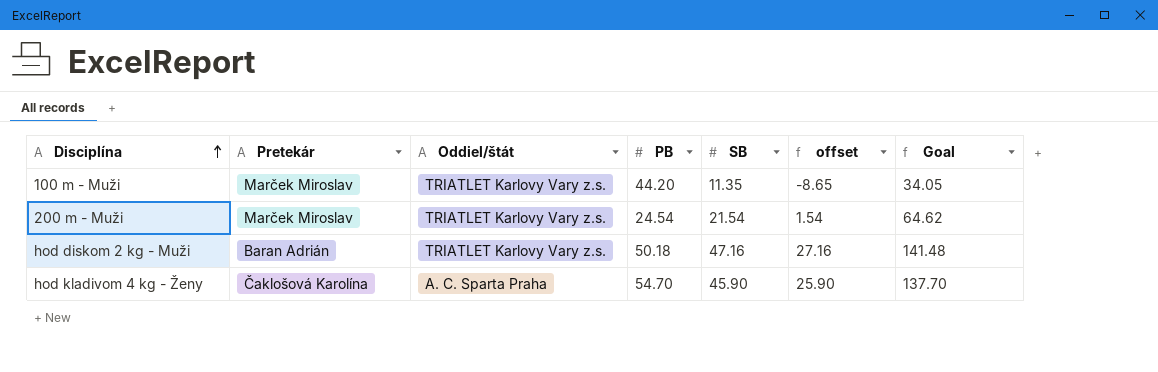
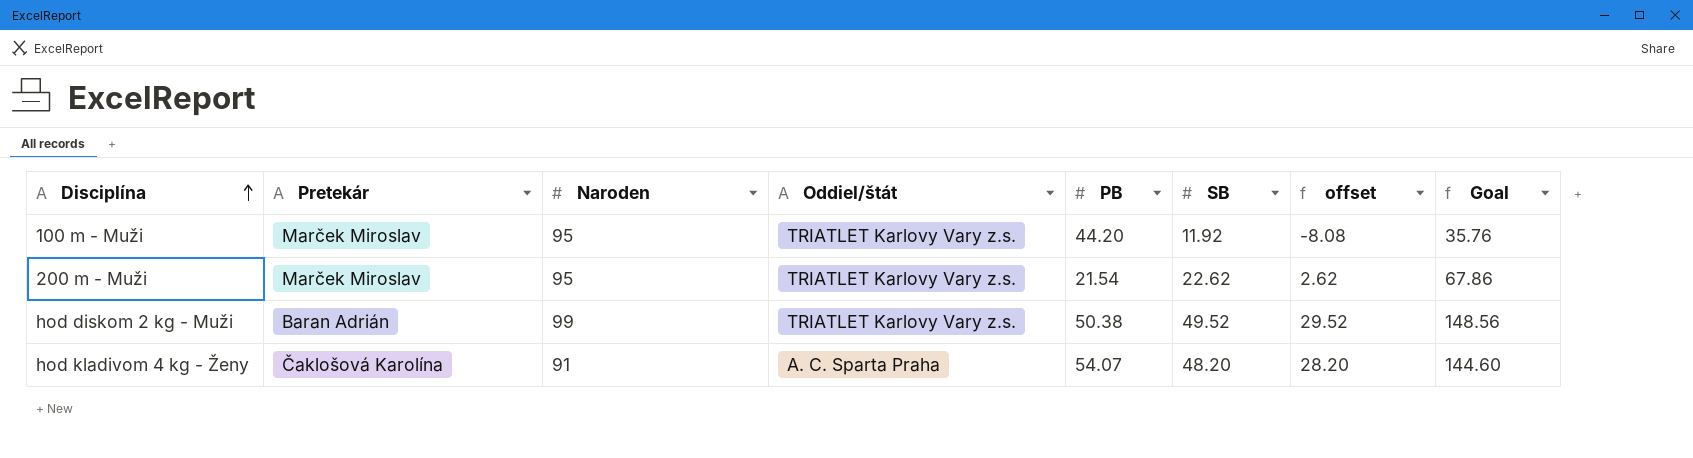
column Naroden | position: none -> 3
100 m - Muži | SB: 11.35 -> 11.92
100 m - Muži | offset: -8.65 -> -8.08
100 m - Muži | Goal: 34.05 -> 35.76
200 m - Muži | PB: 24.54 -> 21.54
200 m - Muži | SB: 21.54 -> 22.62
200 m - Muži | offset: 1.54 -> 2.62
200 m - Muži | Goal: 64.62 -> 67.86
hod diskom 2 kg - Muži | PB: 50.18 -> 50.38
hod diskom 2 kg - Muži | SB: 47.16 -> 49.52
hod diskom 2 kg - Muži | offset: 27.16 -> 29.52
hod diskom 2 kg - Muži | Goal: 141.48 -> 148.56
hod kladivom 4 kg - Ženy | PB: 54.70 -> 54.07
hod kladivom 4 kg - Ženy | SB: 45.90 -> 48.20
hod kladivom 4 kg - Ženy | offset: 25.90 -> 28.20
hod kladivom 4 kg - Ženy | Goal: 137.70 -> 144.60

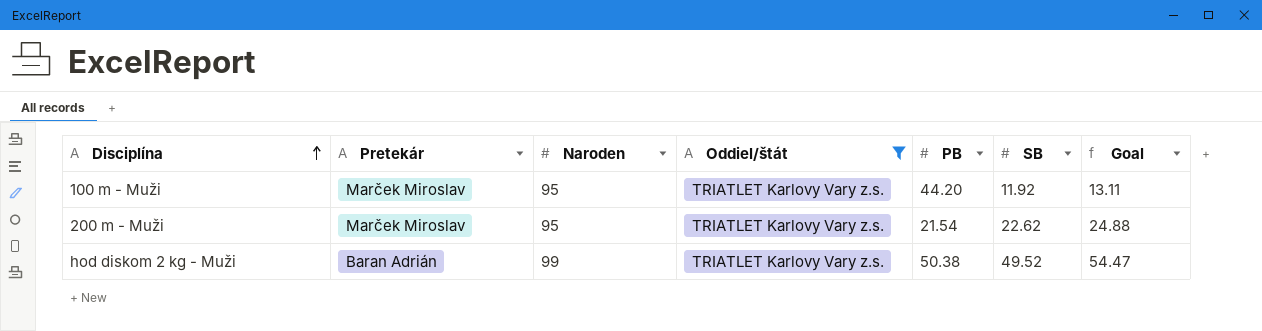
filter: none -> Oddiel/štát = TRIATLET Karlovy Vary z.s.
column offset | formula: [SB] - 20 -> none
column Goal | formula: [SB] * 3 -> [SB] * 1.1

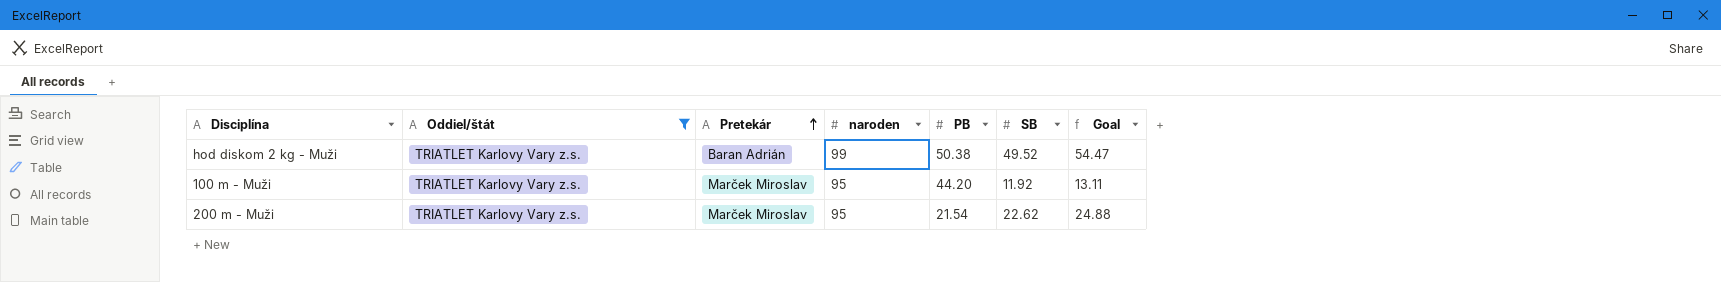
row order: Disciplína ascending -> Pretekár ascending
column Oddiel/štát | position: 4 -> 2
column name: Naroden -> naroden

